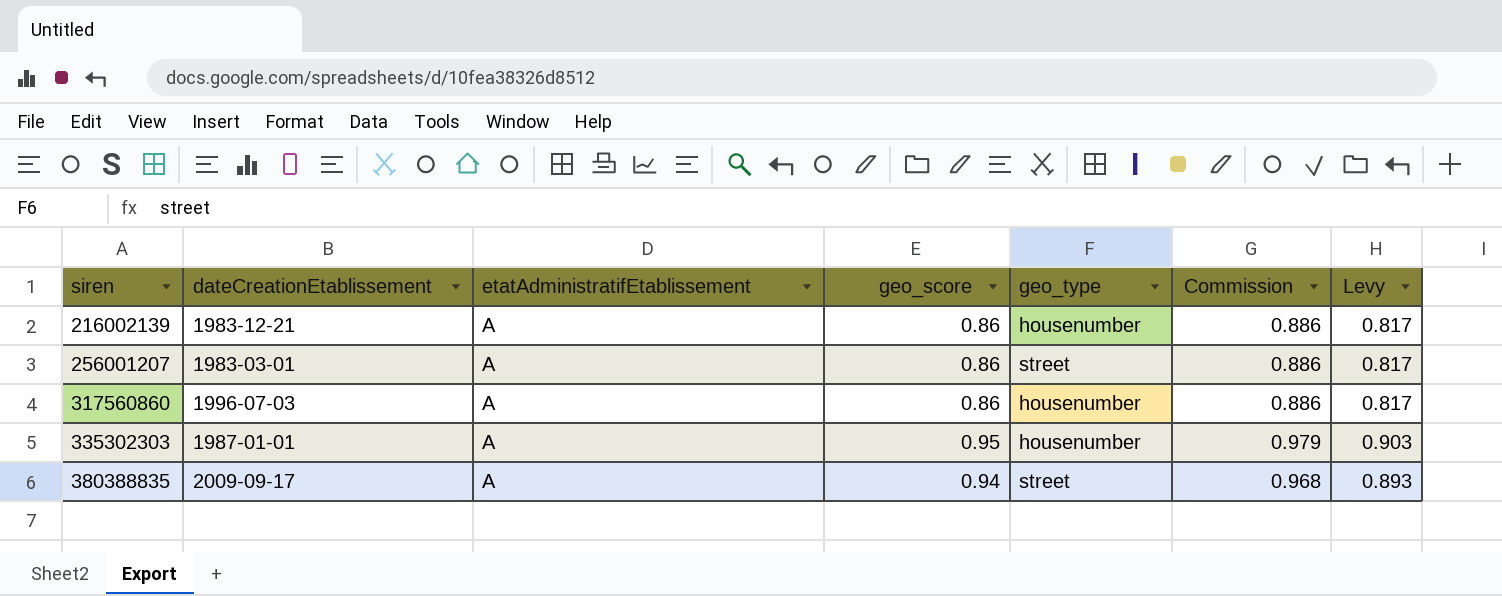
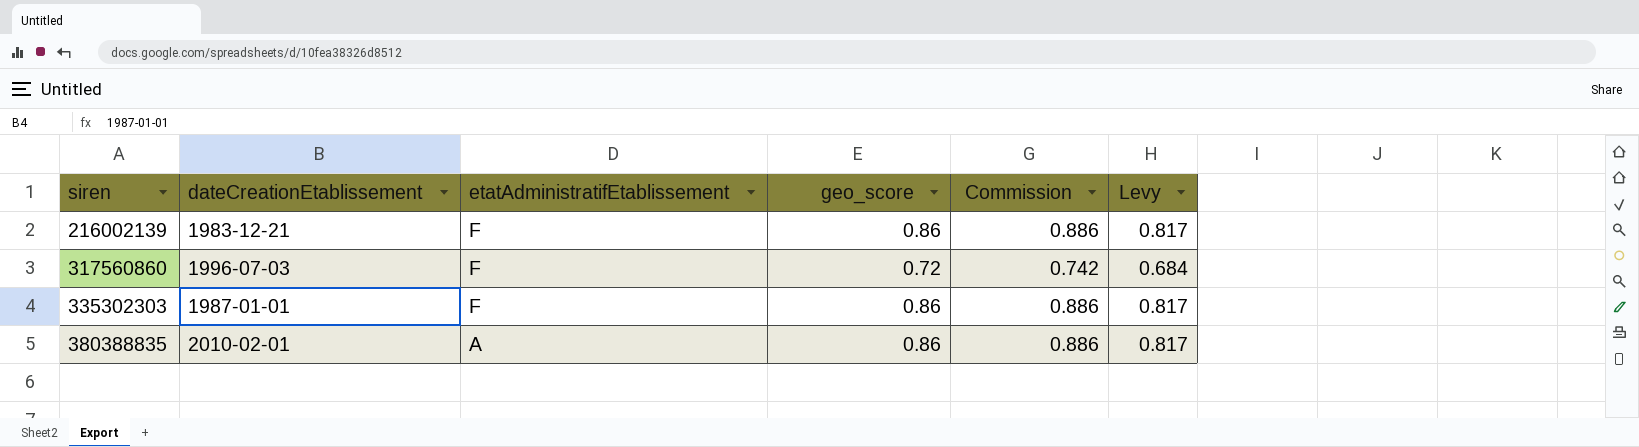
column geo_type | position: 5 -> none
row 256001207: 1983-03-01 | A | 0.86 | street | 0.886 | 0.817 -> none
216002139 | etatAdministratifEtablissement: A -> F
317560860 | etatAdministratifEtablissement: A -> F
317560860 | geo_score: 0.86 -> 0.72
317560860 | Commission: 0.886 -> 0.742
317560860 | Levy: 0.817 -> 0.684
335302303 | etatAdministratifEtablissement: A -> F
335302303 | geo_score: 0.95 -> 0.86
335302303 | Commission: 0.979 -> 0.886
335302303 | Levy: 0.903 -> 0.817
380388835 | dateCreationEtablissement: 2009-09-17 -> 2010-02-01
380388835 | geo_score: 0.94 -> 0.86
380388835 | Commission: 0.968 -> 0.886
380388835 | Levy: 0.893 -> 0.817

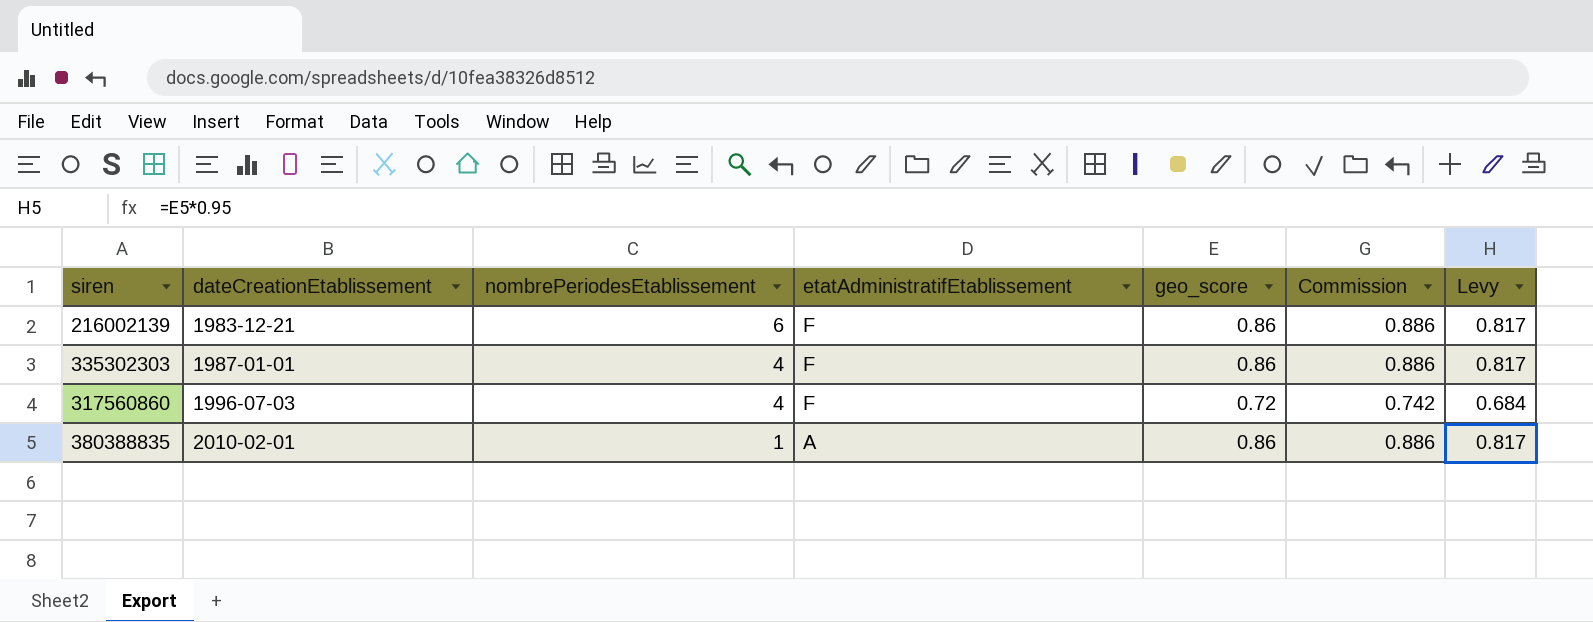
row order: siren ascending -> dateCreationEtablissement ascending
column nombrePeriodesEtablissement | position: none -> 3

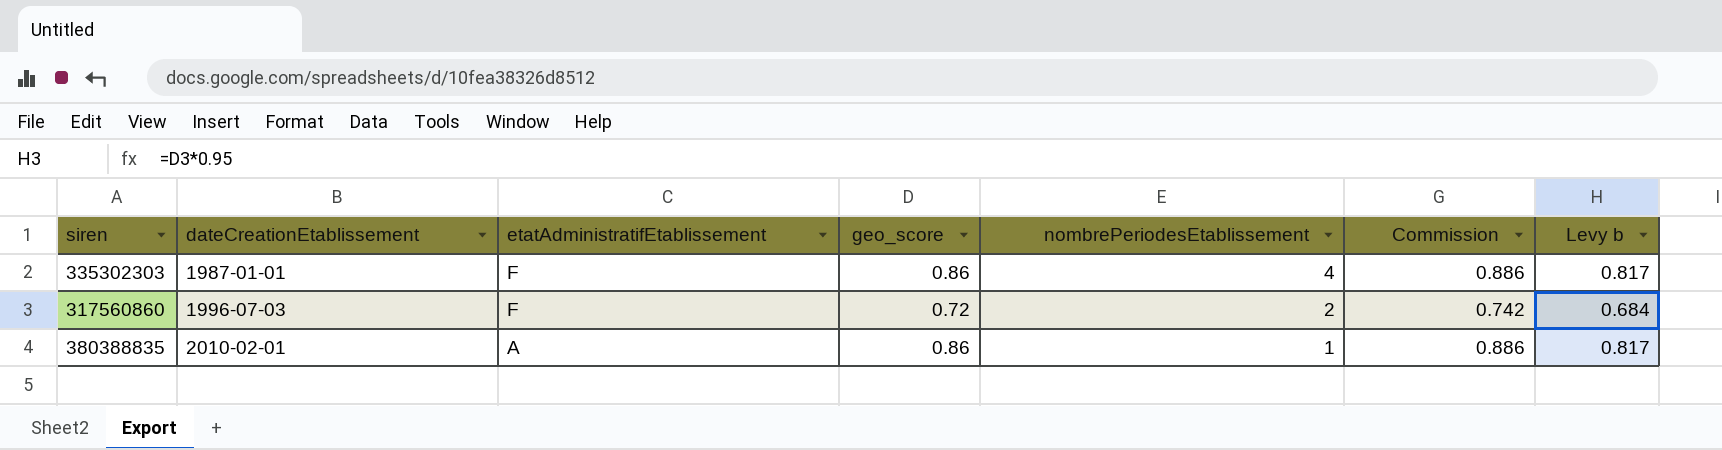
column nombrePeriodesEtablissement | position: 3 -> 5
column name: Levy -> Levy b
row 216002139: 1983-12-21 | 6 | F | 0.86 | 0.886 | 0.817 -> none
317560860 | nombrePeriodesEtablissement: 4 -> 2

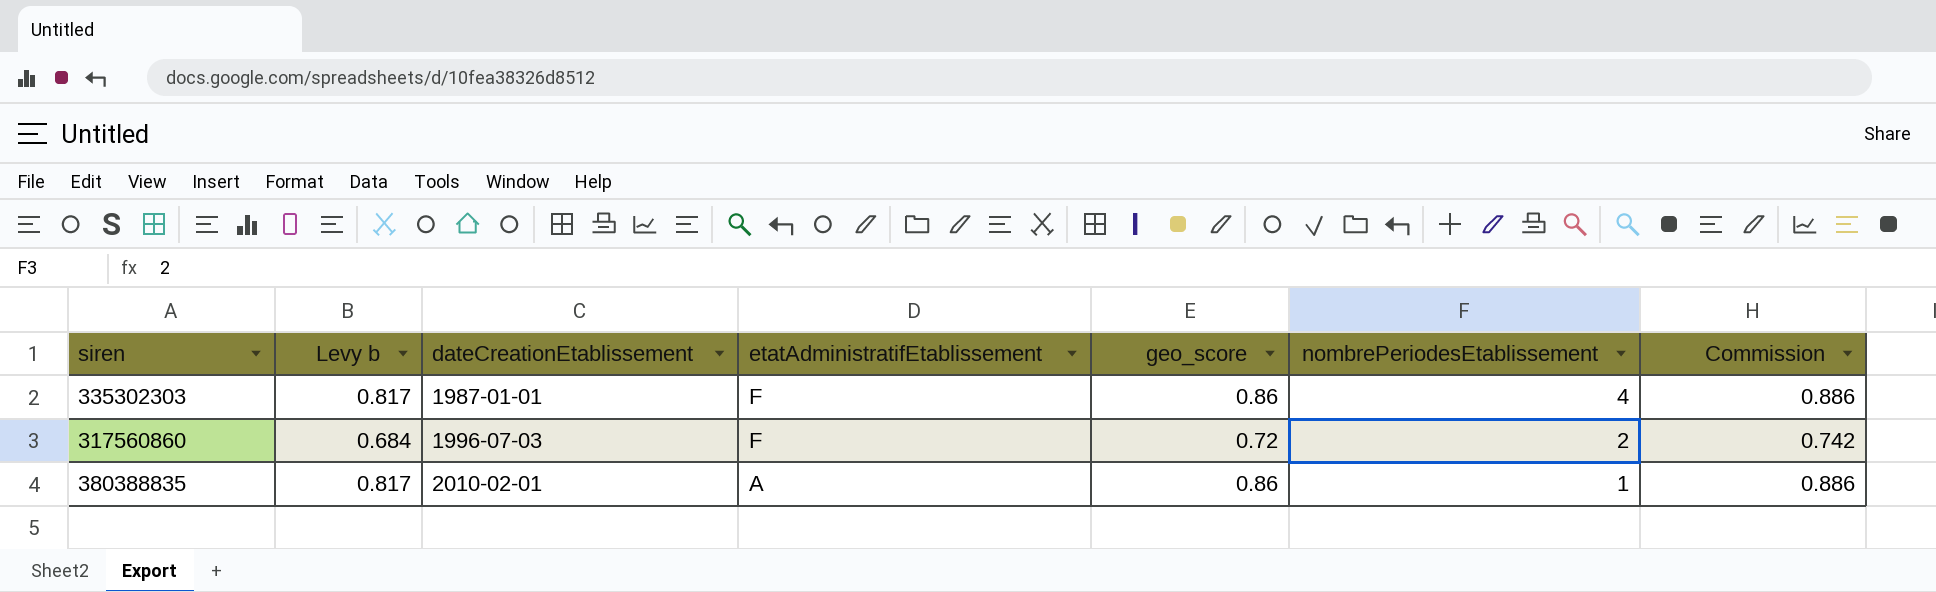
column Levy b | position: 7 -> 2

